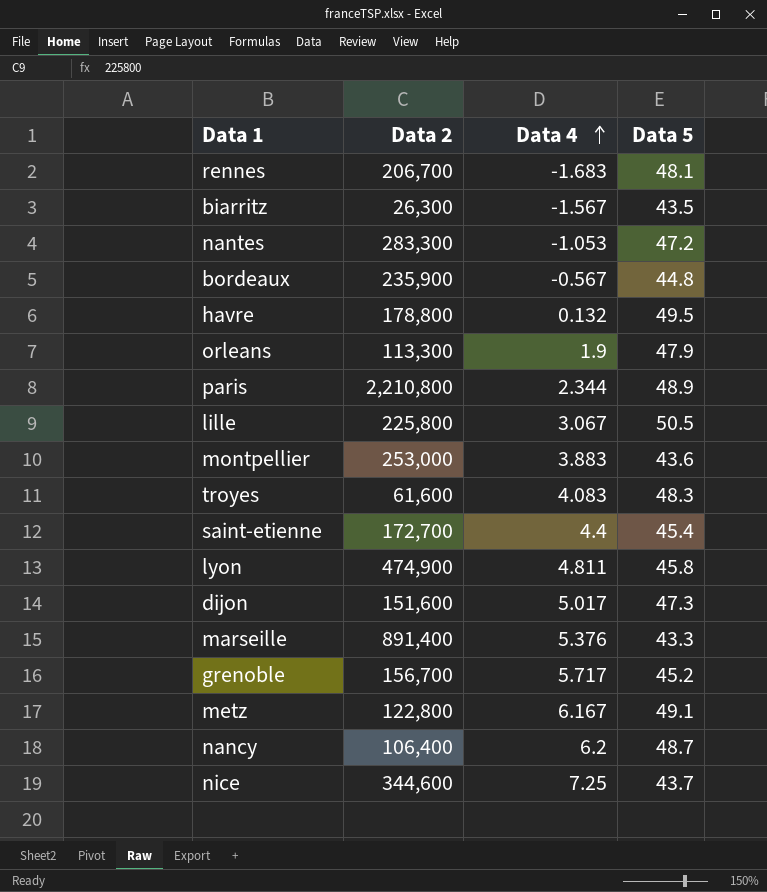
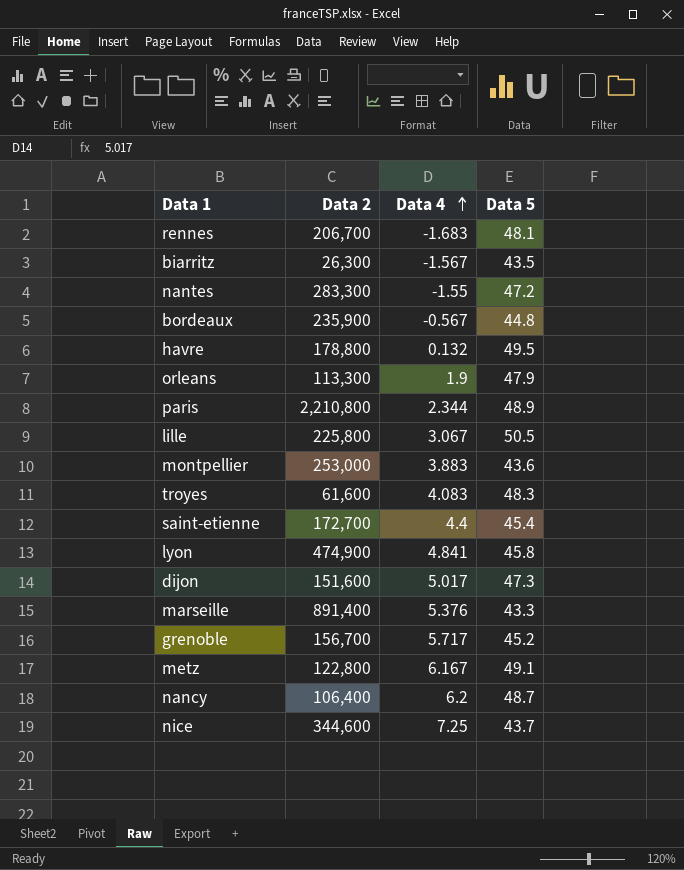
nantes | Data 4: -1.053 -> -1.55
lyon | Data 4: 4.811 -> 4.841

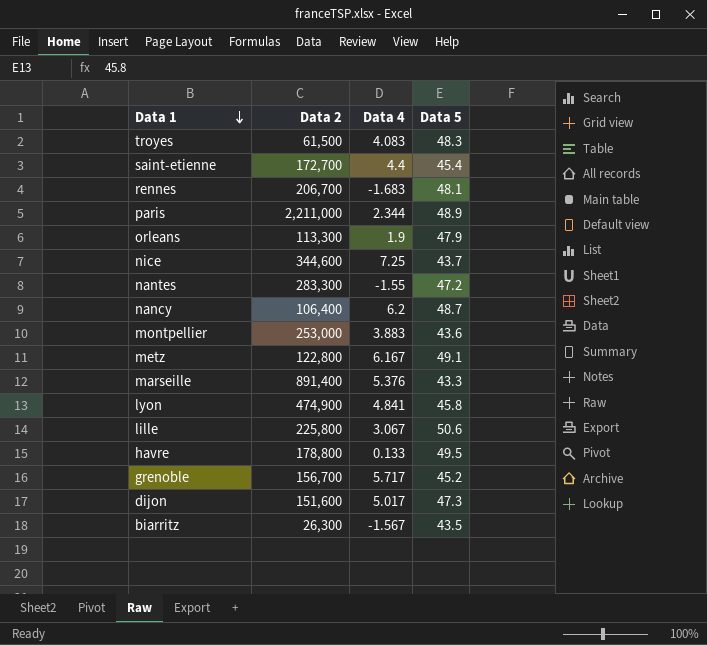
row order: Data 4 ascending -> Data 1 descending
row bordeaux: 235,900 | -0.567 | 44.8 -> none
troyes | Data 2: 61,600 -> 61,500
paris | Data 2: 2,210,800 -> 2,211,000
lille | Data 5: 50.5 -> 50.6
havre | Data 4: 0.132 -> 0.133

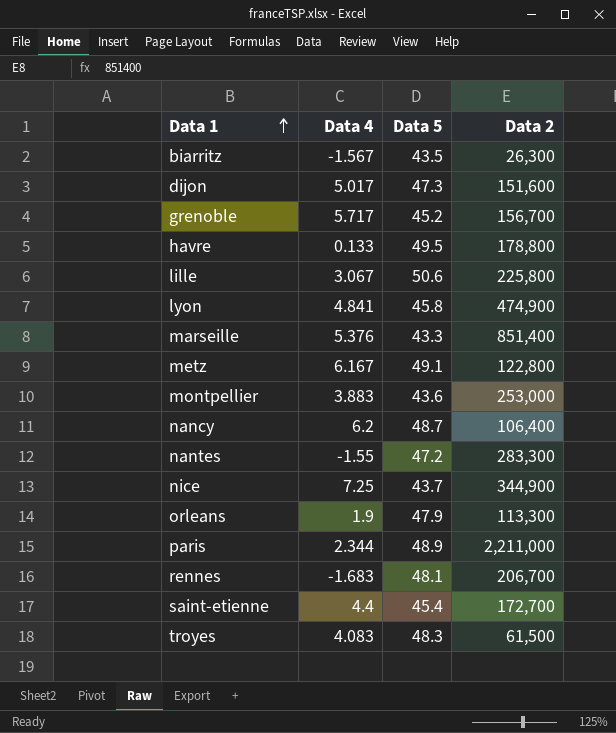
row order: Data 1 descending -> Data 1 ascending
column Data 2 | position: 2 -> 4
marseille | Data 2: 891,400 -> 851,400
nice | Data 2: 344,600 -> 344,900

